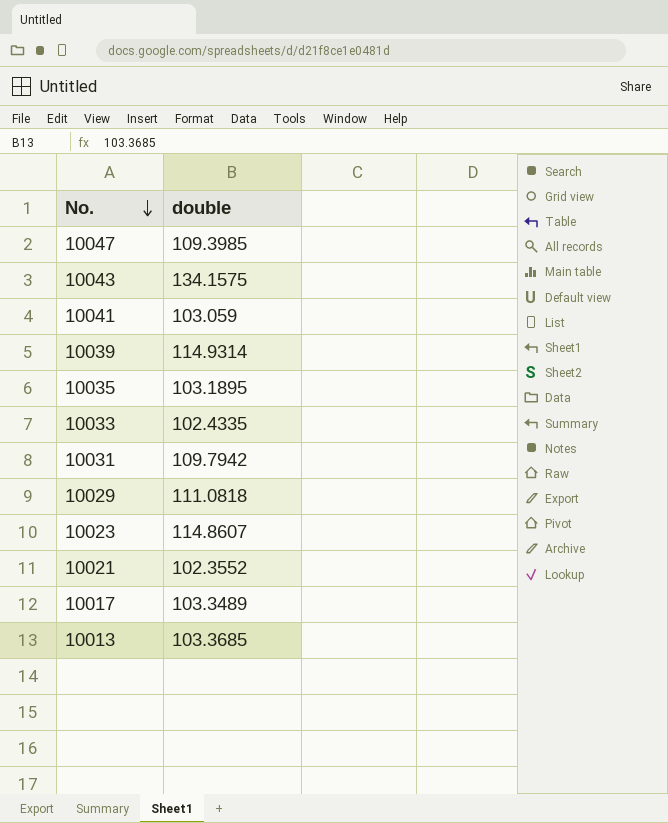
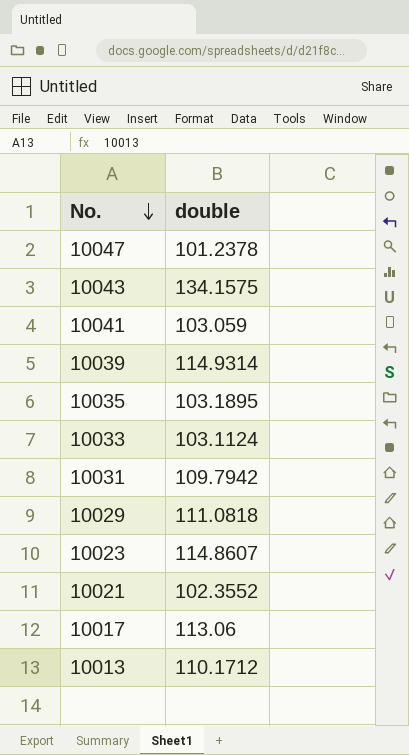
10047 | double: 109.3985 -> 101.2378
10033 | double: 102.4335 -> 103.1124
10017 | double: 103.3489 -> 113.06
10013 | double: 103.3685 -> 110.1712

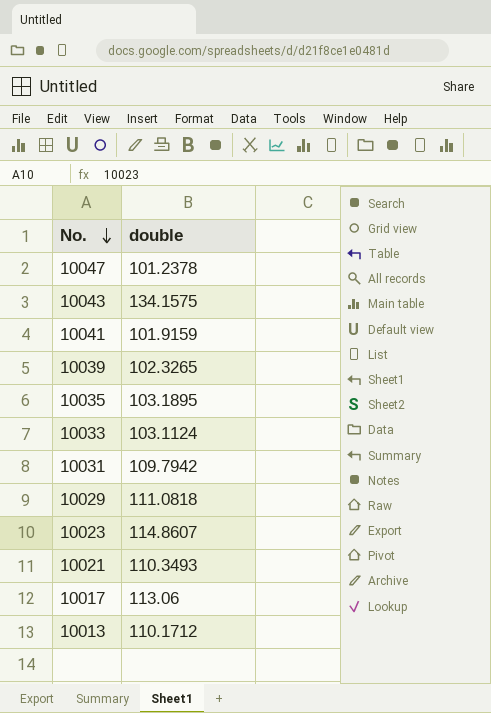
10041 | double: 103.059 -> 101.9159
10039 | double: 114.9314 -> 102.3265
10021 | double: 102.3552 -> 110.3493

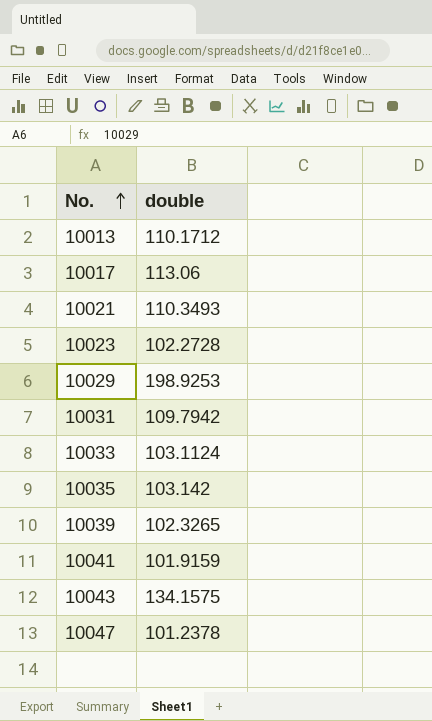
row order: No. descending -> No. ascending
10023 | double: 114.8607 -> 102.2728
10029 | double: 111.0818 -> 198.9253
10035 | double: 103.1895 -> 103.142

